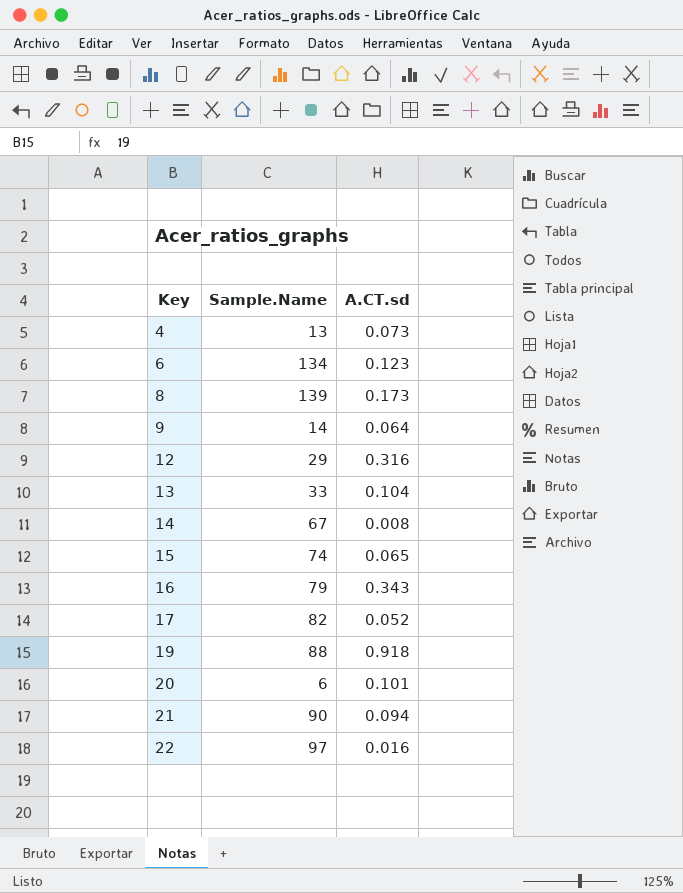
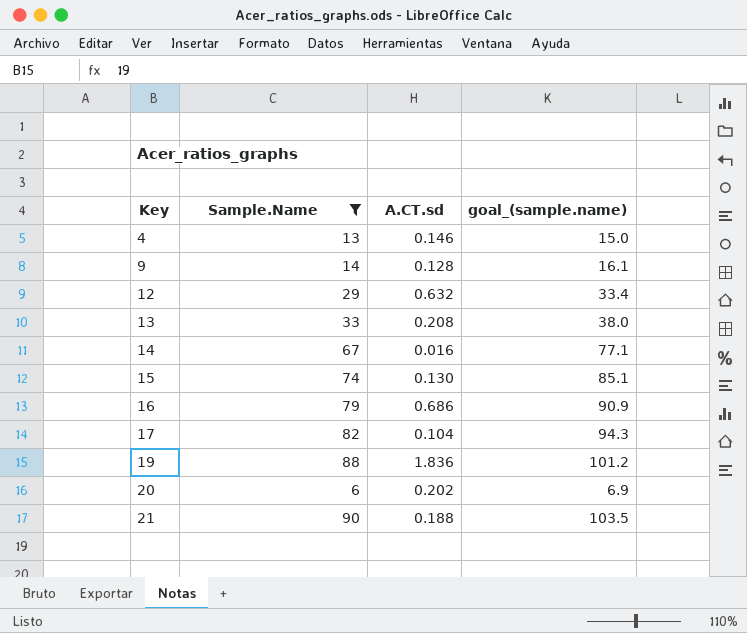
filter: none -> Sample.Name <= 90
column goal_(sample.name) | formula: none -> [Sample.Name] * 1.15
4 | A.CT.sd: 0.073 -> 0.146
9 | A.CT.sd: 0.064 -> 0.128
12 | A.CT.sd: 0.316 -> 0.632
13 | A.CT.sd: 0.104 -> 0.208
14 | A.CT.sd: 0.008 -> 0.016
15 | A.CT.sd: 0.065 -> 0.130
16 | A.CT.sd: 0.343 -> 0.686
17 | A.CT.sd: 0.052 -> 0.104
19 | A.CT.sd: 0.918 -> 1.836
20 | A.CT.sd: 0.101 -> 0.202
21 | A.CT.sd: 0.094 -> 0.188

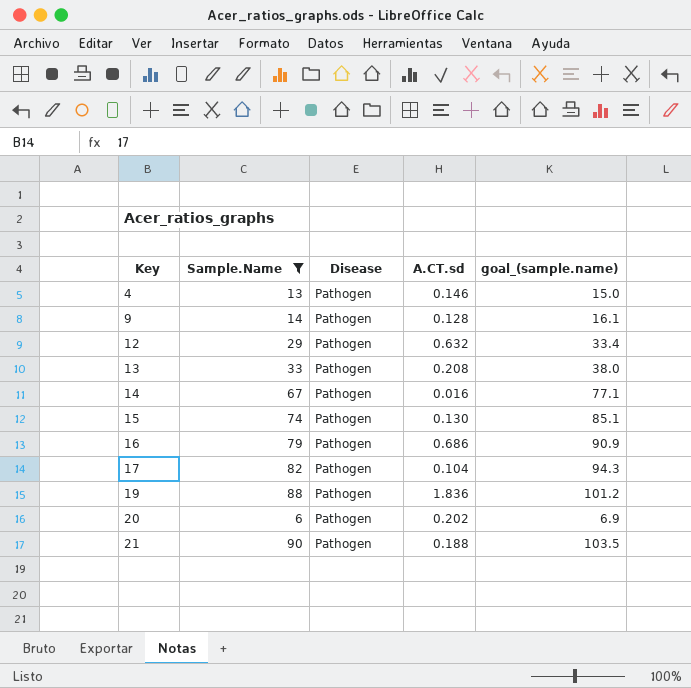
column Disease | position: none -> 3

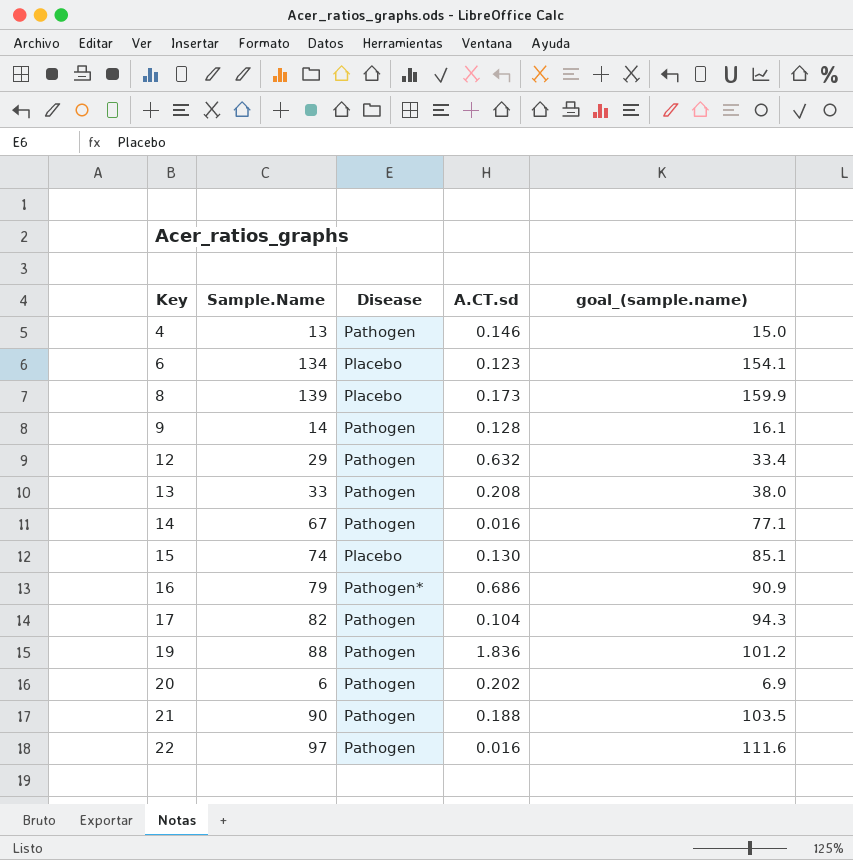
filter: Sample.Name <= 90 -> none
15 | Disease: Pathogen -> Placebo
16 | Disease: Pathogen -> Pathogen*

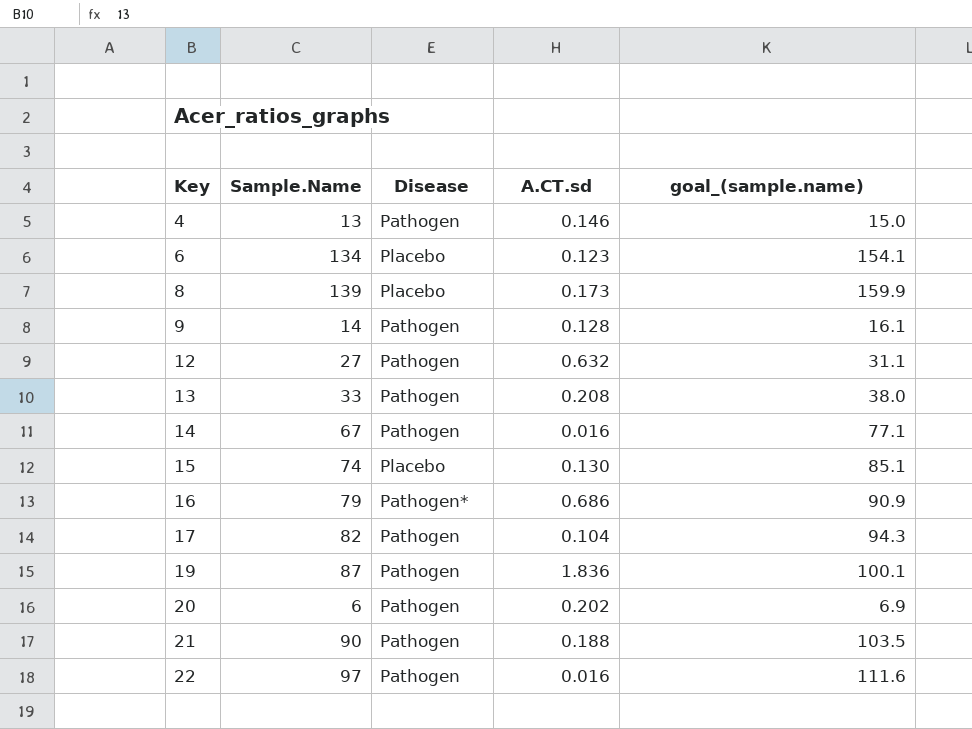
12 | Sample.Name: 29 -> 27
12 | goal_(sample.name): 33.4 -> 31.1
19 | Sample.Name: 88 -> 87
19 | goal_(sample.name): 101.2 -> 100.1

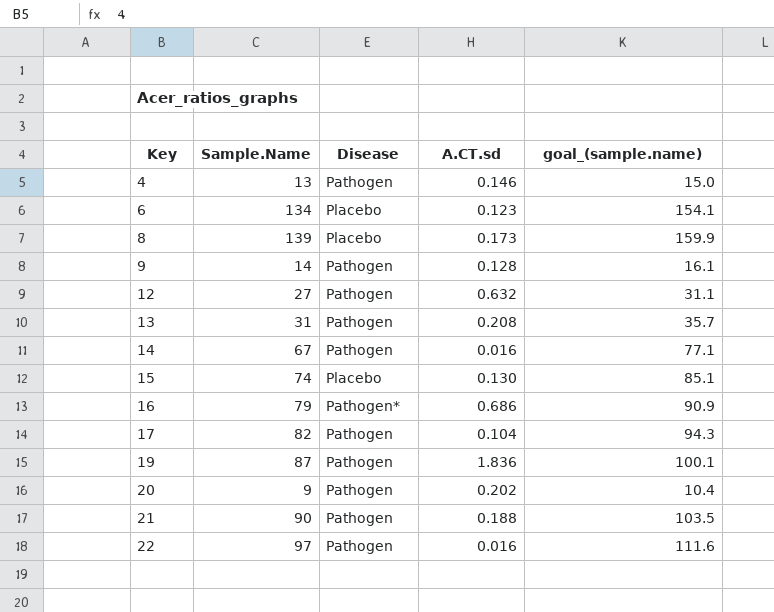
13 | Sample.Name: 33 -> 31
13 | goal_(sample.name): 38.0 -> 35.7
20 | Sample.Name: 6 -> 9
20 | goal_(sample.name): 6.9 -> 10.4

